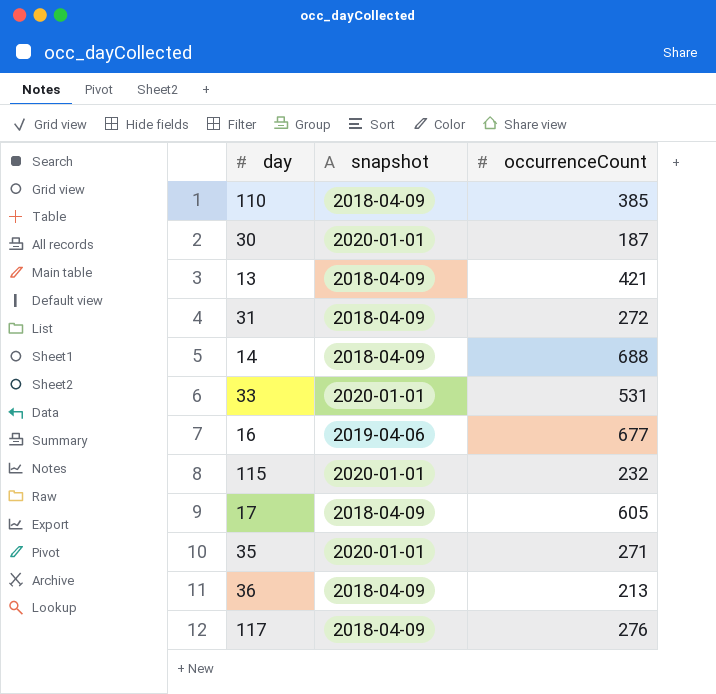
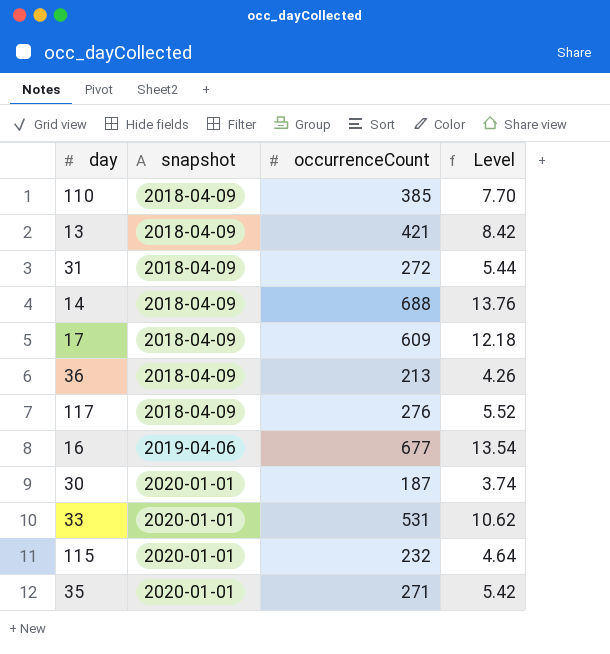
row order: none -> snapshot ascending
column Level | formula: none -> [occurrenceCount] * 0.02
17 | occurrenceCount: 605 -> 609

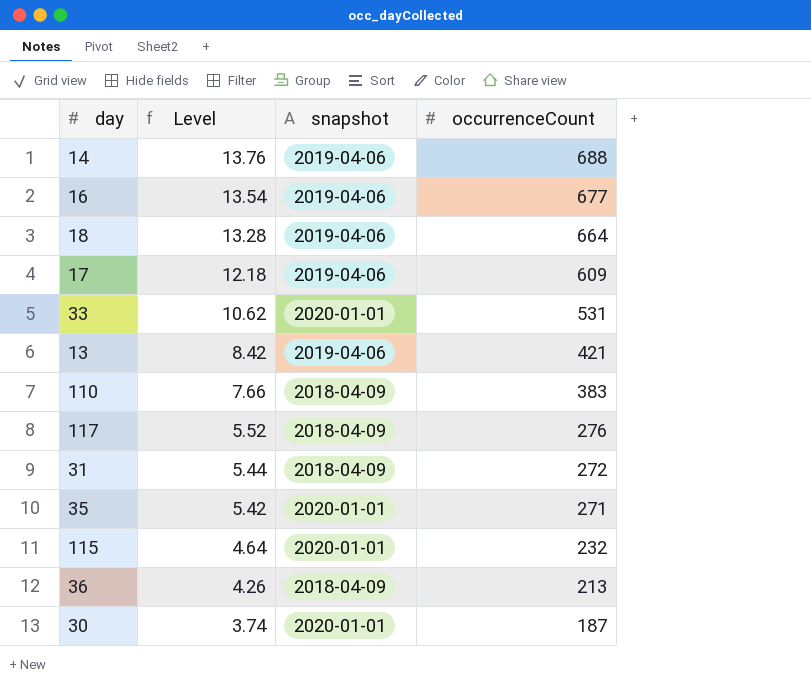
row order: snapshot ascending -> Level descending
column Level | position: 4 -> 2
14 | snapshot: 2018-04-09 -> 2019-04-06
row 18: none -> 13.28 | 2019-04-06 | 664
17 | snapshot: 2018-04-09 -> 2019-04-06
13 | snapshot: 2018-04-09 -> 2019-04-06
110 | Level: 7.70 -> 7.66
110 | occurrenceCount: 385 -> 383

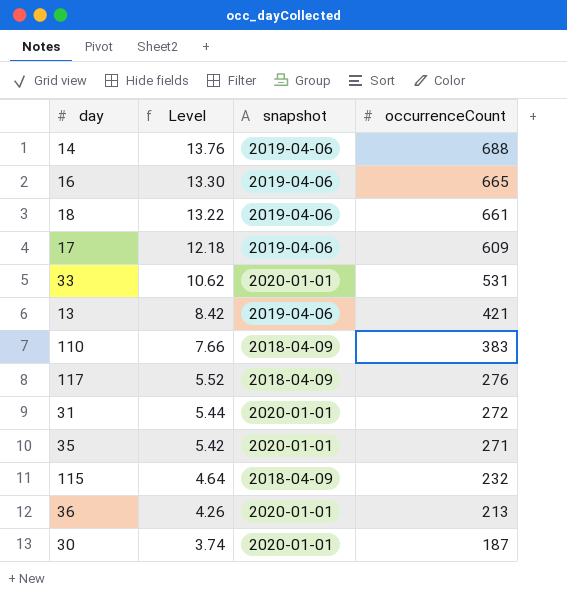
16 | Level: 13.54 -> 13.30
16 | occurrenceCount: 677 -> 665
18 | Level: 13.28 -> 13.22
18 | occurrenceCount: 664 -> 661
31 | snapshot: 2018-04-09 -> 2020-01-01
115 | snapshot: 2020-01-01 -> 2018-04-09
36 | snapshot: 2018-04-09 -> 2020-01-01

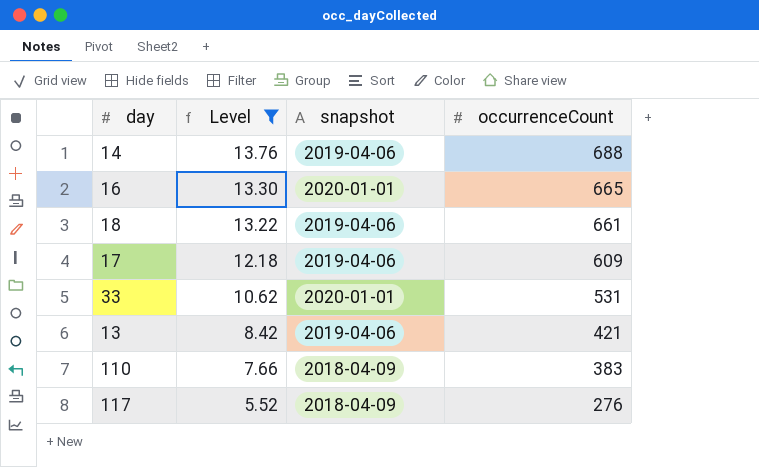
filter: none -> Level >= 5.52
16 | snapshot: 2019-04-06 -> 2020-01-01

